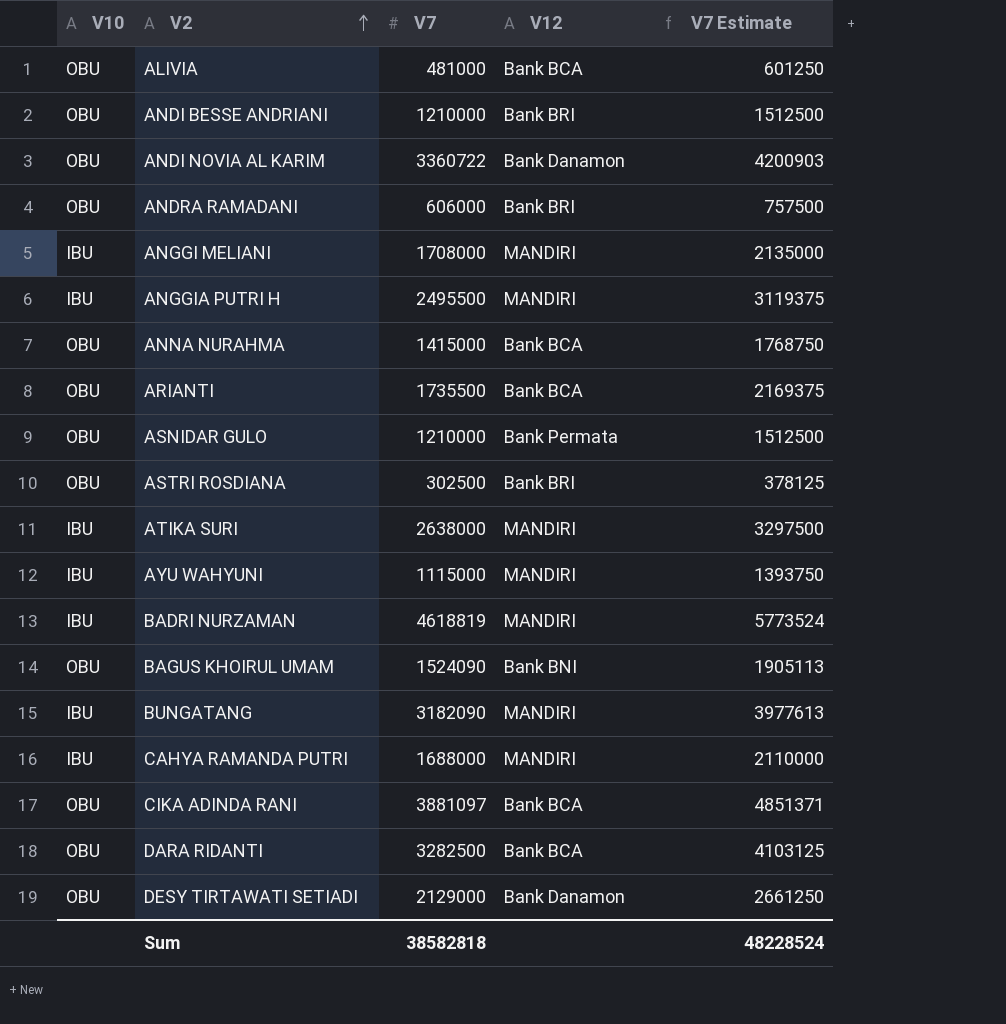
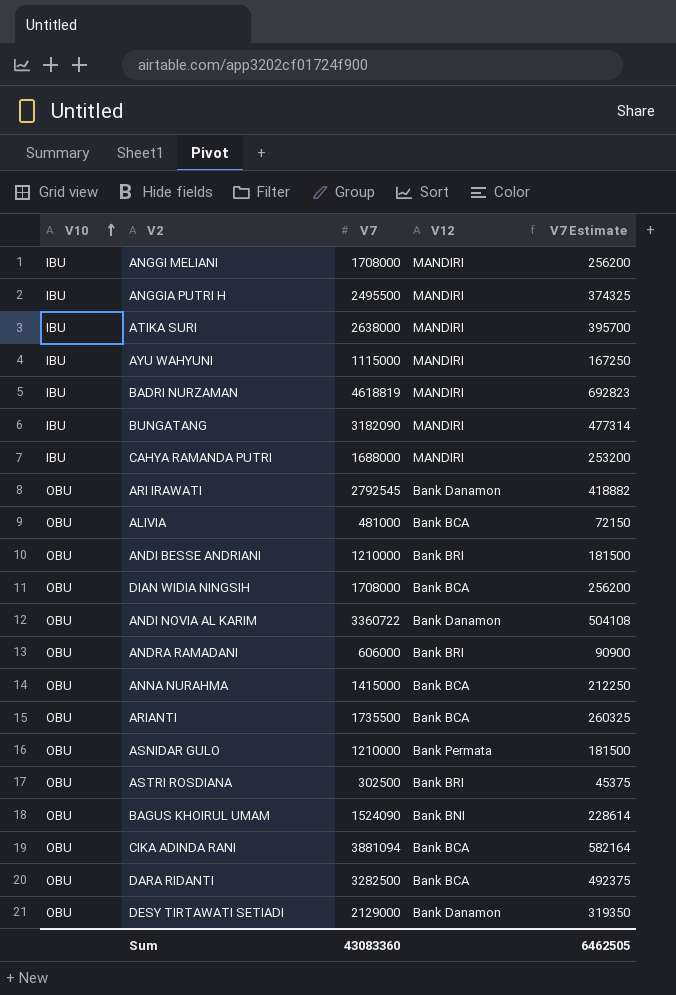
row order: V2 ascending -> V10 ascending
column V7 Estimate | formula: [V7] * 1.25 -> [V7] * 0.15
row ARI IRAWATI: none -> OBU | 2792545 | Bank Danamon | 418882
row DIAN WIDIA NINGSIH: none -> OBU | 1708000 | Bank BCA | 256200
CIKA ADINDA RANI | V7: 3881097 -> 3881094
Sum | V7: 38582818 -> 43083360
Sum | V7 Estimate: 48228524 -> 6462505

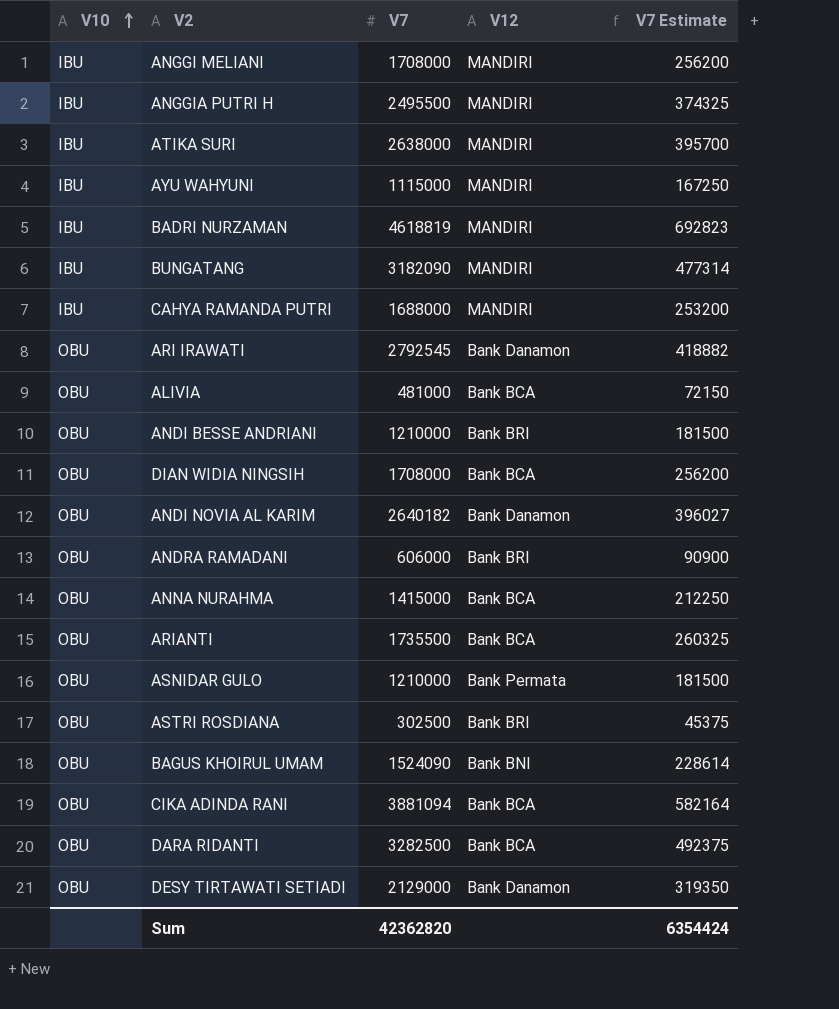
ANDI NOVIA AL KARIM | V7: 3360722 -> 2640182
ANDI NOVIA AL KARIM | V7 Estimate: 504108 -> 396027
Sum | V7: 43083360 -> 42362820
Sum | V7 Estimate: 6462505 -> 6354424

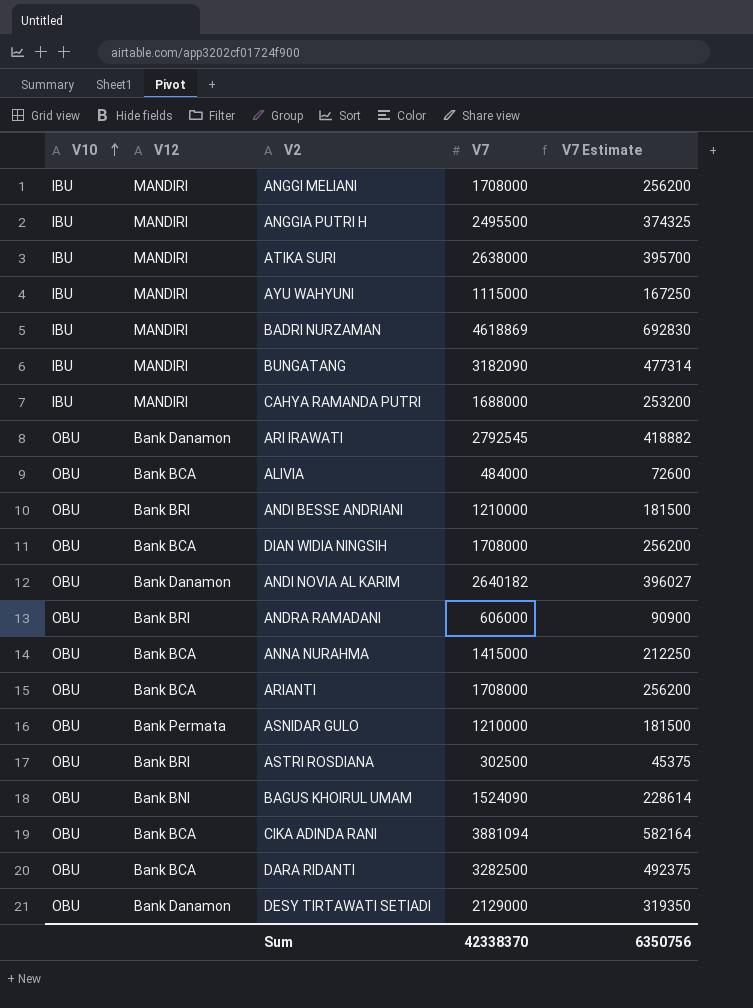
column V12 | position: 4 -> 2
BADRI NURZAMAN | V7: 4618819 -> 4618869
BADRI NURZAMAN | V7 Estimate: 692823 -> 692830
ALIVIA | V7: 481000 -> 484000
ALIVIA | V7 Estimate: 72150 -> 72600
ARIANTI | V7: 1735500 -> 1708000
ARIANTI | V7 Estimate: 260325 -> 256200
Sum | V7: 42362820 -> 42338370
Sum | V7 Estimate: 6354424 -> 6350756

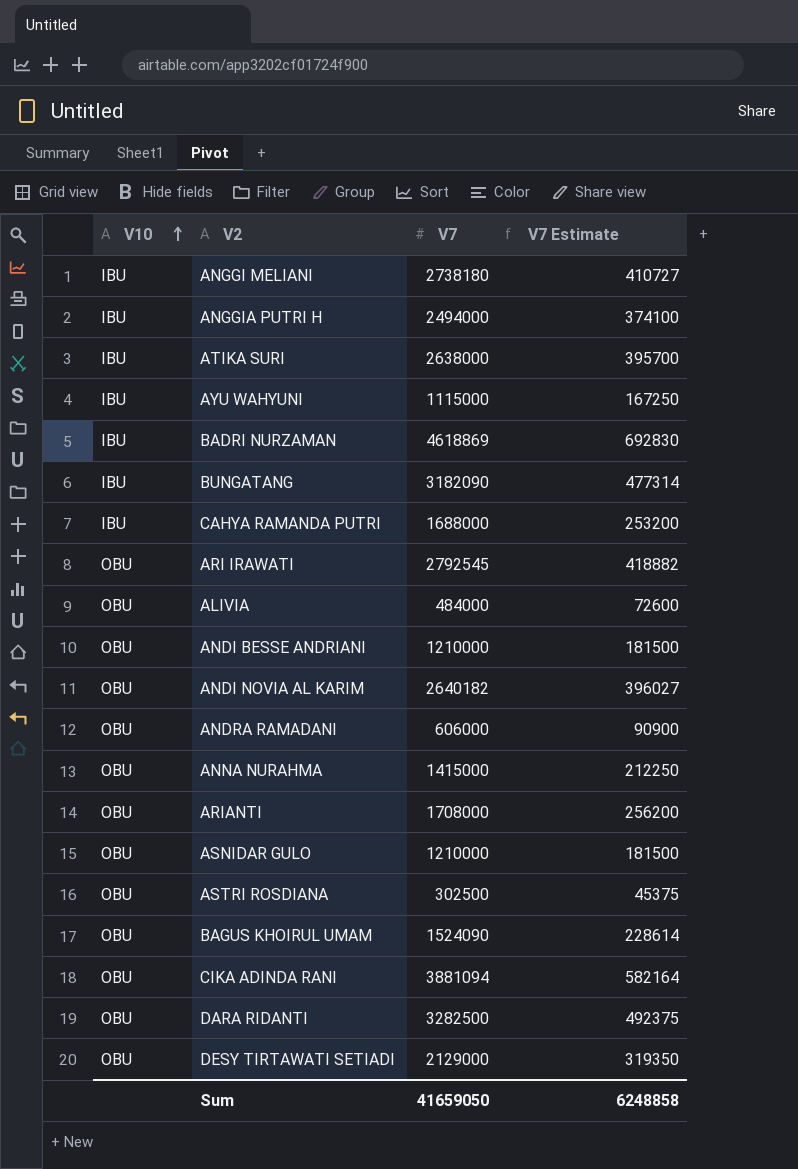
column V12 | position: 2 -> none
row DIAN WIDIA NINGSIH: OBU | Bank BCA | 1708000 | 256200 -> none
ANGGI MELIANI | V7: 1708000 -> 2738180
ANGGI MELIANI | V7 Estimate: 256200 -> 410727
ANGGIA PUTRI H | V7: 2495500 -> 2494000
ANGGIA PUTRI H | V7 Estimate: 374325 -> 374100
Sum | V7: 42338370 -> 41659050
Sum | V7 Estimate: 6350756 -> 6248858

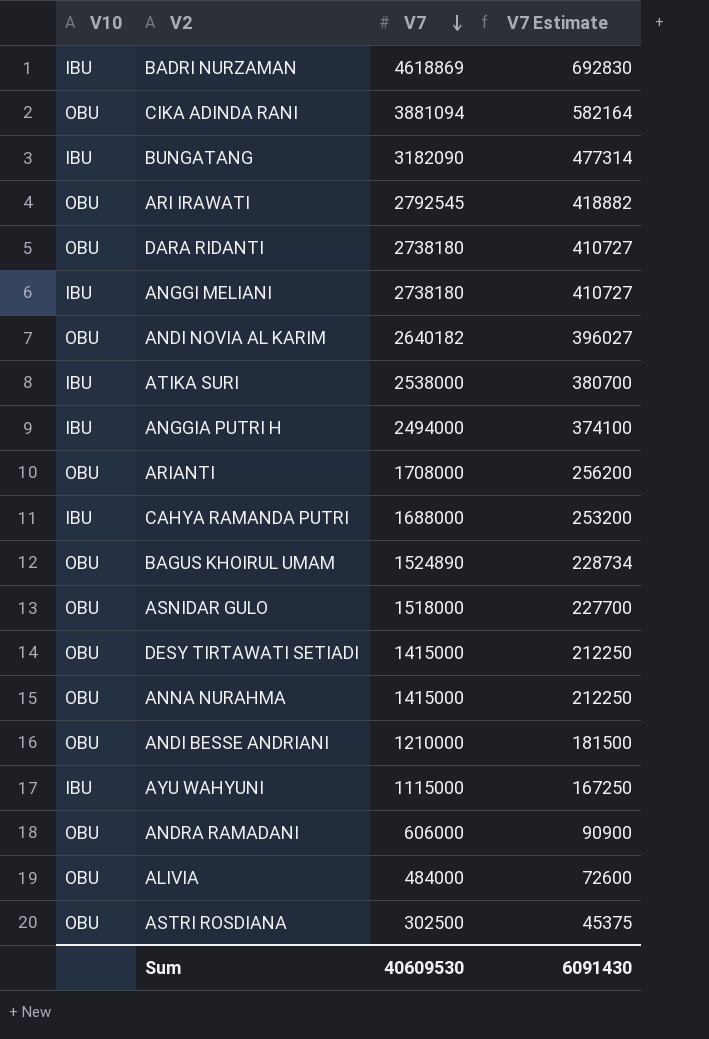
row order: V10 ascending -> V7 descending
DARA RIDANTI | V7: 3282500 -> 2738180
DARA RIDANTI | V7 Estimate: 492375 -> 410727
ATIKA SURI | V7: 2638000 -> 2538000
ATIKA SURI | V7 Estimate: 395700 -> 380700
BAGUS KHOIRUL UMAM | V7: 1524090 -> 1524890
BAGUS KHOIRUL UMAM | V7 Estimate: 228614 -> 228734
ASNIDAR GULO | V7: 1210000 -> 1518000
ASNIDAR GULO | V7 Estimate: 181500 -> 227700
DESY TIRTAWATI SETIADI | V7: 2129000 -> 1415000
DESY TIRTAWATI SETIADI | V7 Estimate: 319350 -> 212250
Sum | V7: 41659050 -> 40609530
Sum | V7 Estimate: 6248858 -> 6091430

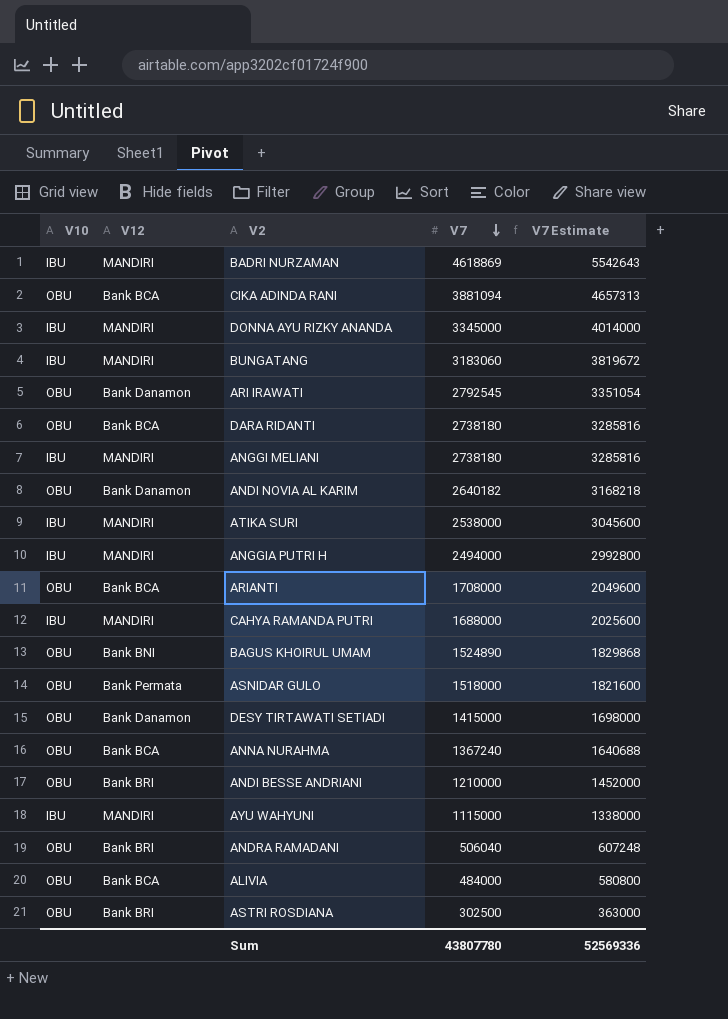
column V12 | position: none -> 2
column V7 Estimate | formula: [V7] * 0.15 -> [V7] * 1.2
row DONNA AYU RIZKY ANANDA: none -> IBU | MANDIRI | 3345000 | 4014000
BUNGATANG | V7: 3182090 -> 3183060
ANNA NURAHMA | V7: 1415000 -> 1367240
ANDRA RAMADANI | V7: 606000 -> 506040
Sum | V7: 40609530 -> 43807780
Sum | V7 Estimate: 6091430 -> 52569336

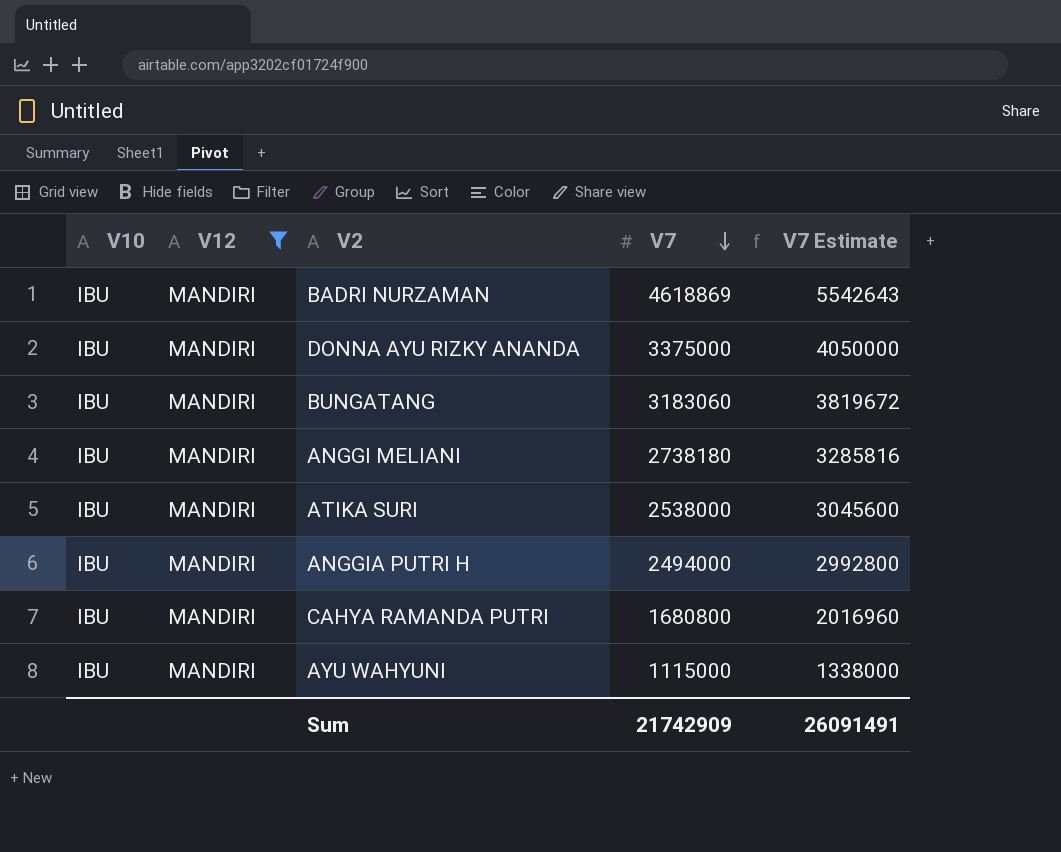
filter: none -> V12 = MANDIRI
DONNA AYU RIZKY ANANDA | V7: 3345000 -> 3375000
DONNA AYU RIZKY ANANDA | V7 Estimate: 4014000 -> 4050000
CAHYA RAMANDA PUTRI | V7: 1688000 -> 1680800
CAHYA RAMANDA PUTRI | V7 Estimate: 2025600 -> 2016960
Sum | V7: 43807780 -> 21742909
Sum | V7 Estimate: 52569336 -> 26091491

